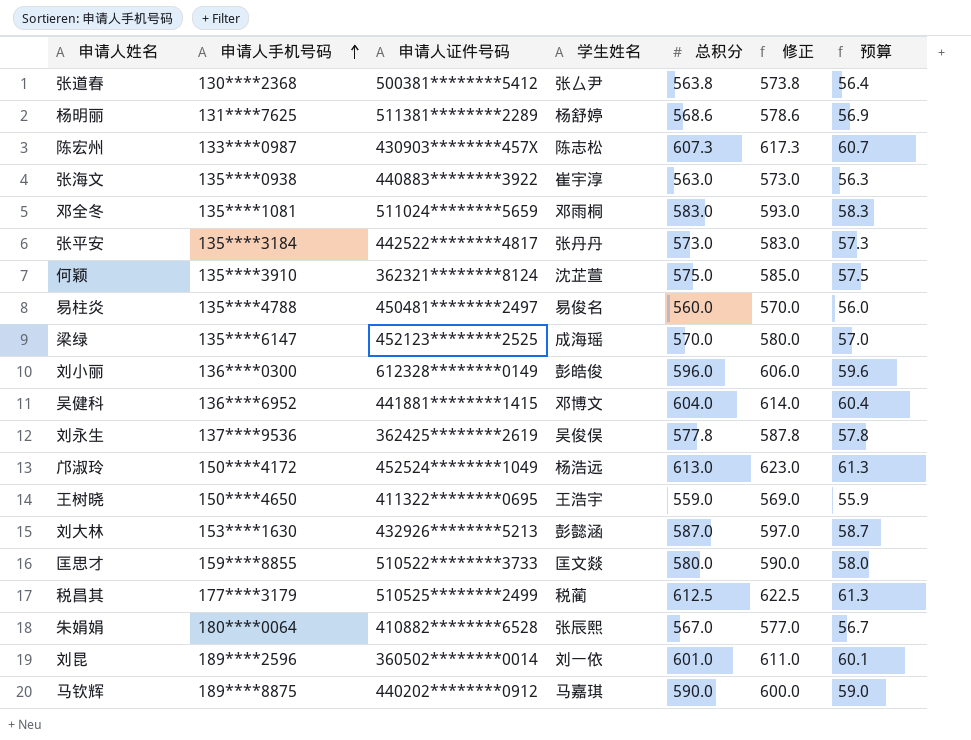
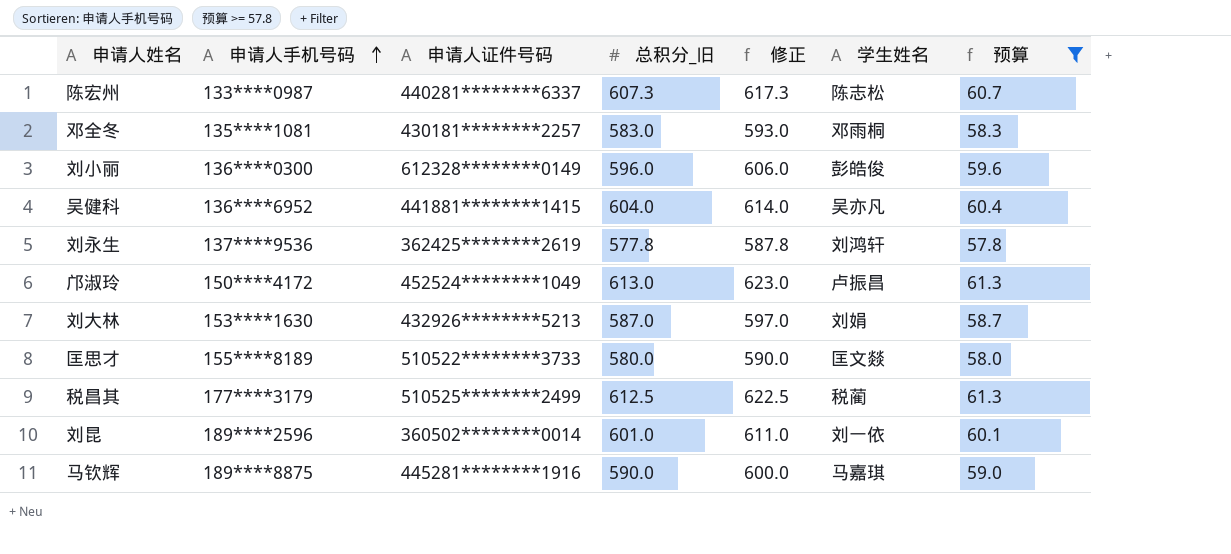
filter: none -> 预算 >= 57.8
column name: 总积分 -> 总积分_旧
column 学生姓名 | position: 4 -> 6
陈宏州 | 申请人证件号码: 430903********457X -> 440281********6337
邓全冬 | 申请人证件号码: 511024********5659 -> 430181********2257
吴健科 | 学生姓名: 邓博文 -> 吴亦凡
刘永生 | 学生姓名: 吴俊俣 -> 刘鸿轩
邝淑玲 | 学生姓名: 杨浩远 -> 卢振昌
刘大林 | 学生姓名: 彭懿涵 -> 刘娟
匡思才 | 申请人手机号码: 159****8855 -> 155****8189
马钦辉 | 申请人证件号码: 440202********0912 -> 445281********1916

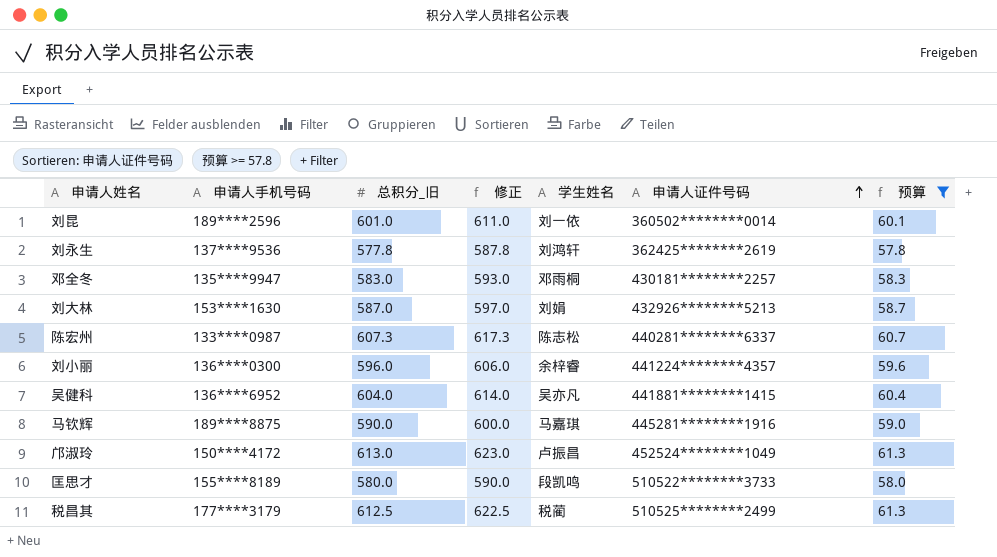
row order: 申请人手机号码 ascending -> 申请人证件号码 ascending
column 申请人证件号码 | position: 3 -> 6
邓全冬 | 申请人手机号码: 135****1081 -> 135****9947
刘小丽 | 学生姓名: 彭皓俊 -> 余梓睿
刘小丽 | 申请人证件号码: 612328********0149 -> 441224********4357
匡思才 | 学生姓名: 匡文燚 -> 段凯鸣

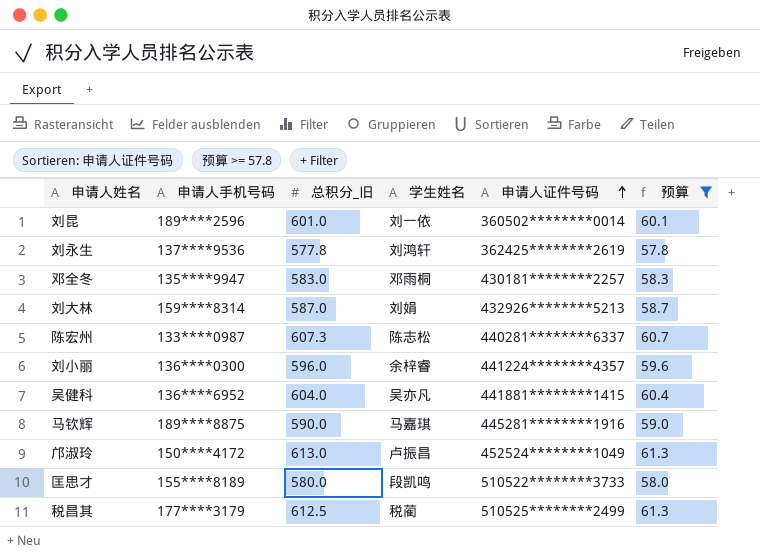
column 修正 | formula: [总积分_旧] + 10 -> none
刘大林 | 申请人手机号码: 153****1630 -> 159****8314

